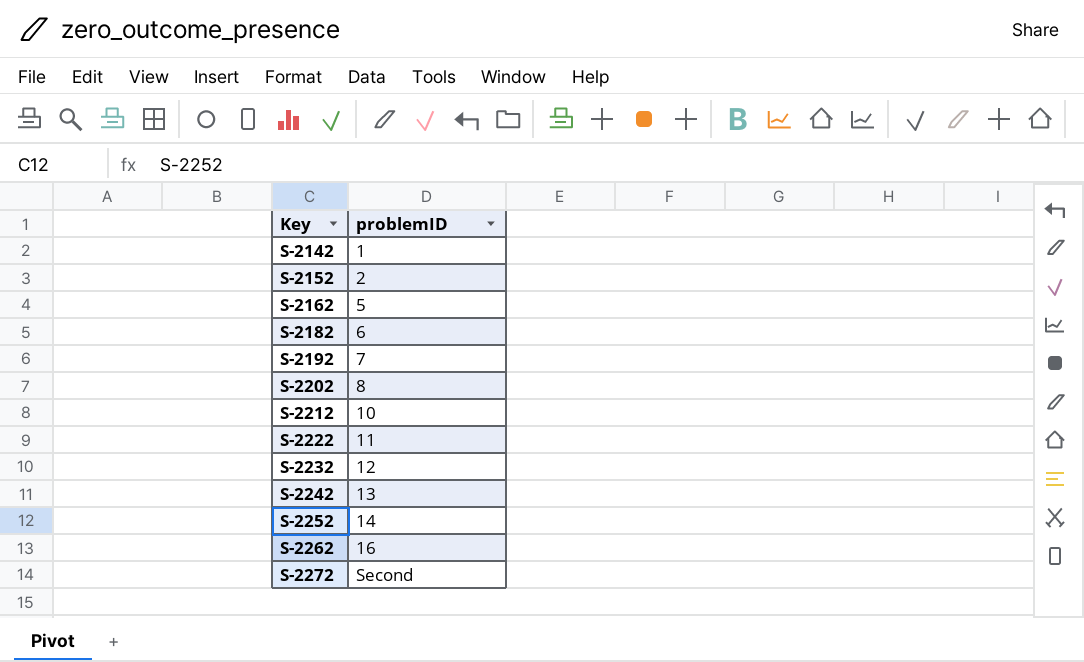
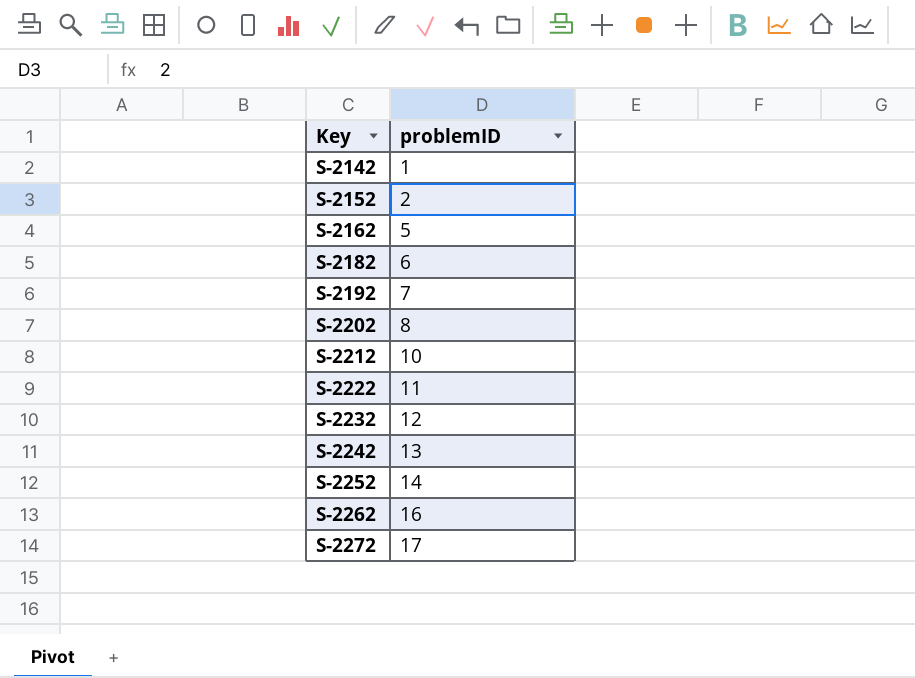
S-2272 | problemID: Second -> 17

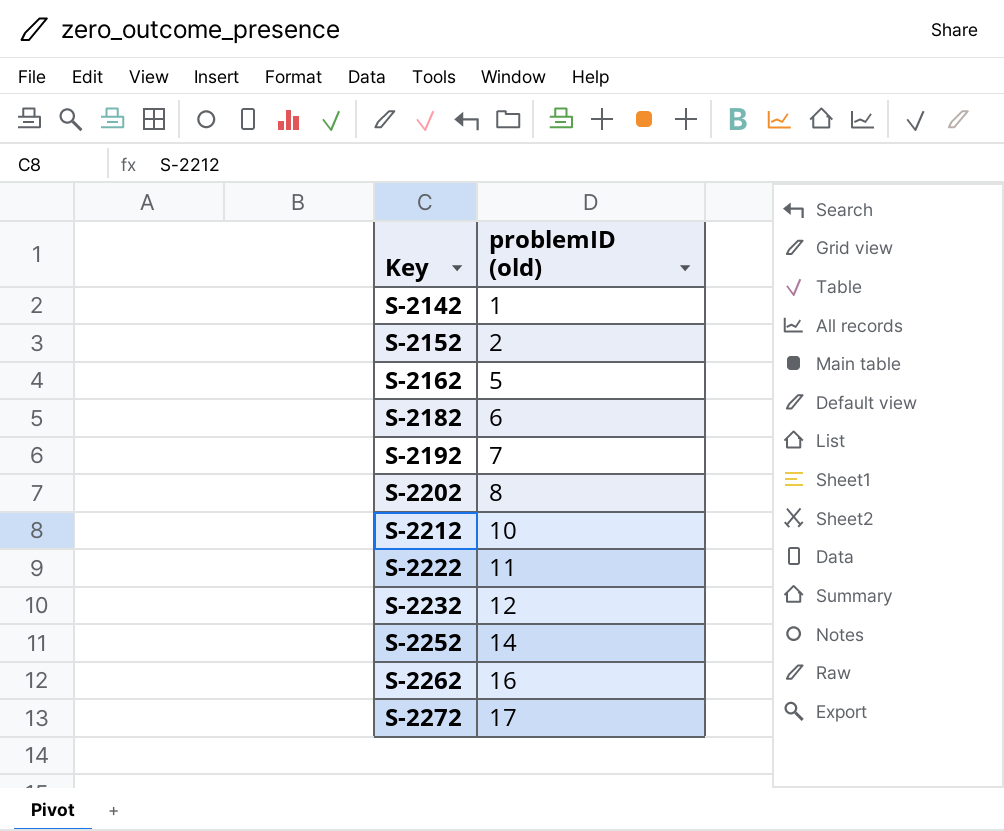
column name: problemID -> problemID (old)
row S-2242: 13 -> none

